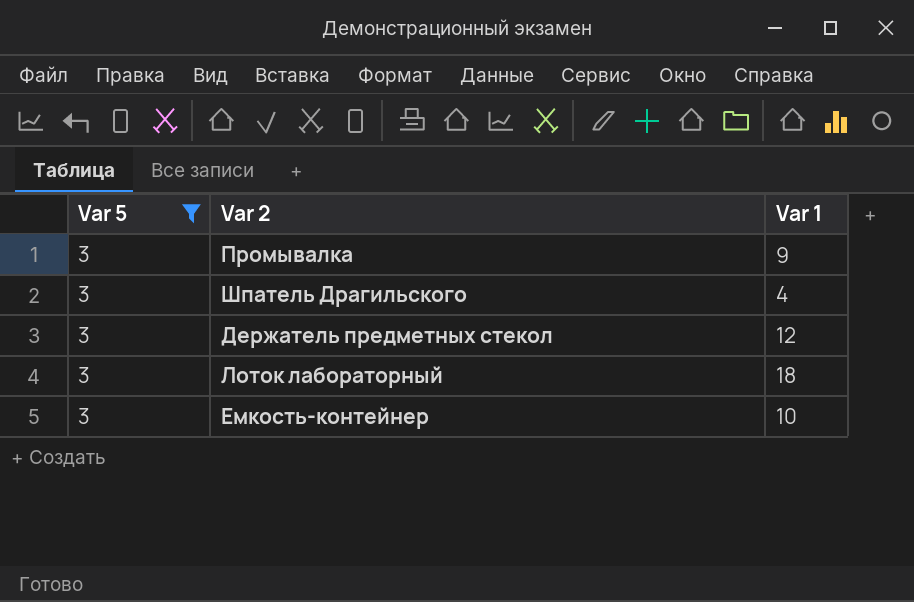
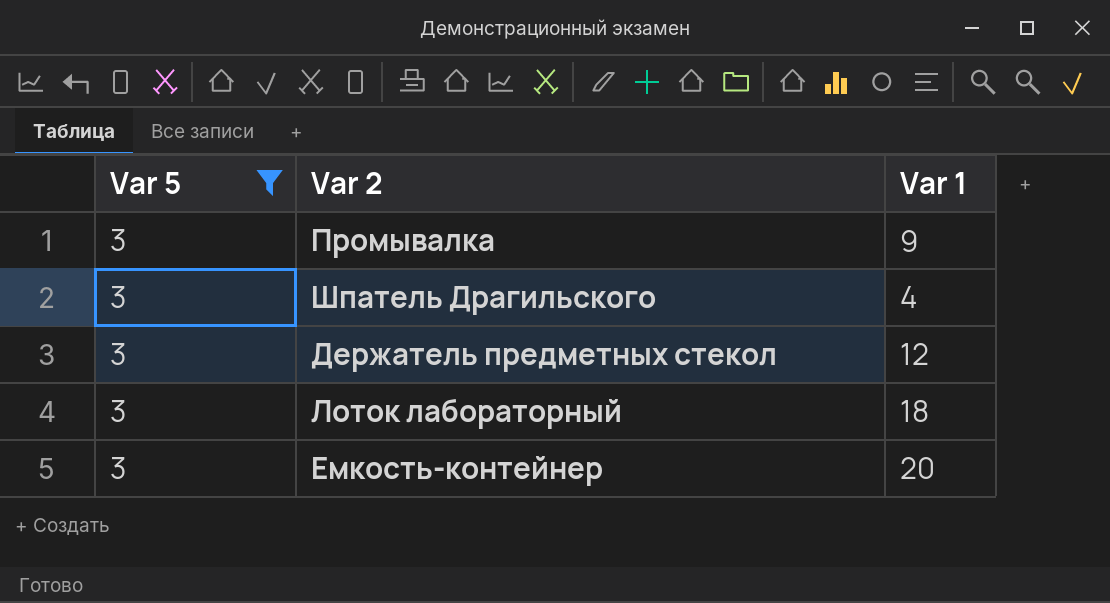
Емкость-контейнер | Var 1: 10 -> 20

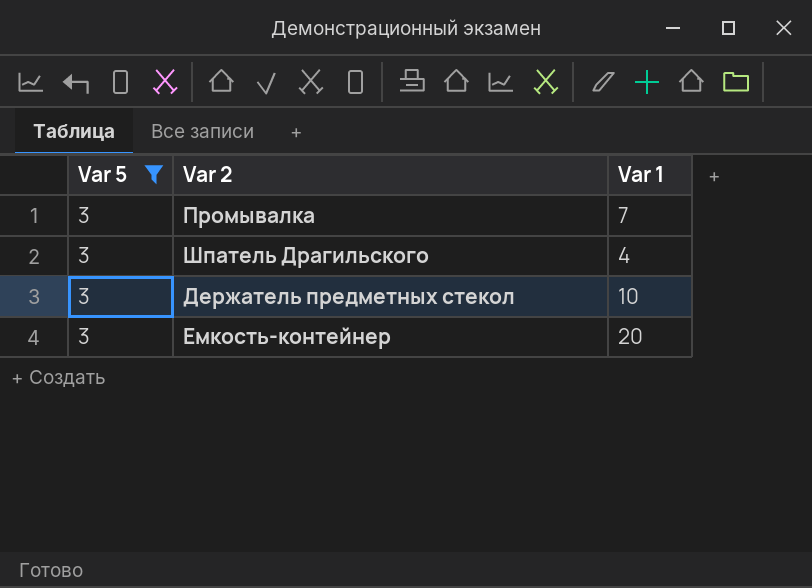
row Лоток лабораторный: 3 | 18 -> none
Промывалка | Var 1: 9 -> 7
Держатель предметных стекол | Var 1: 12 -> 10

